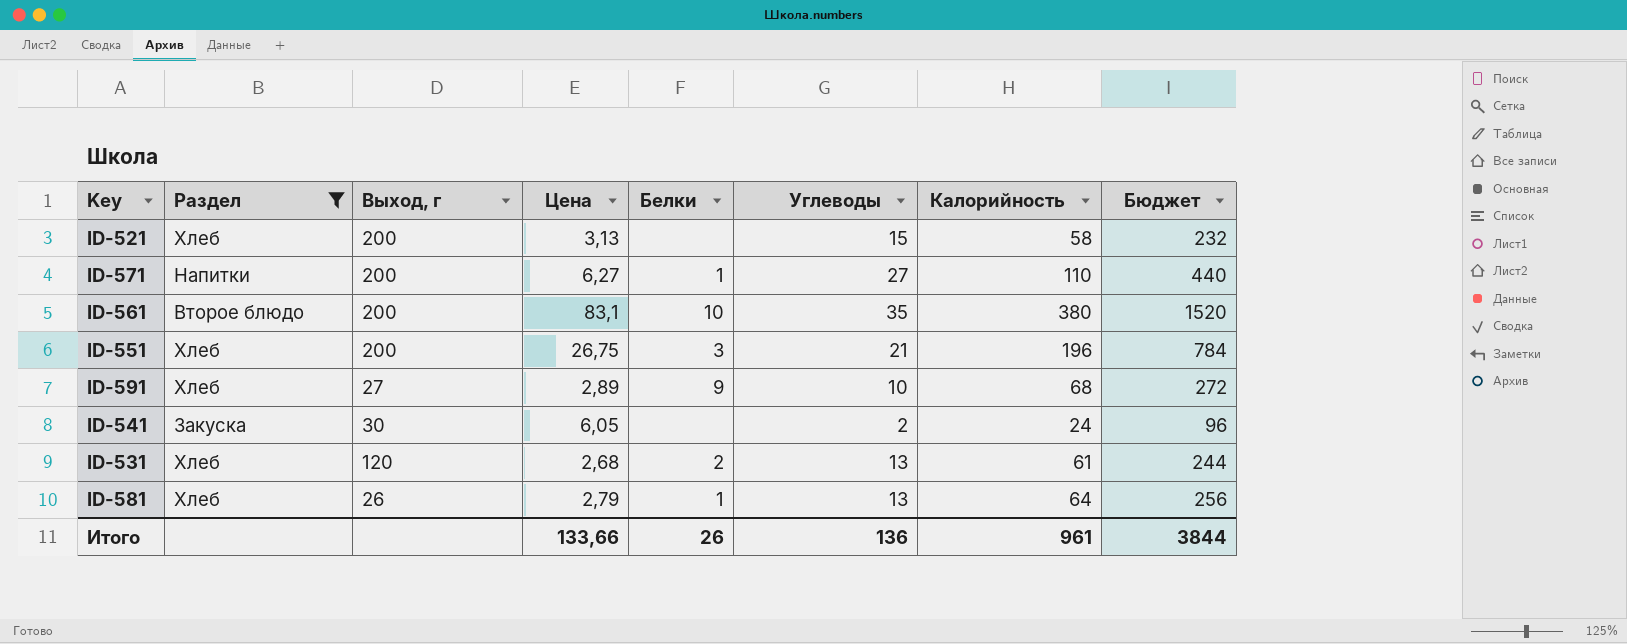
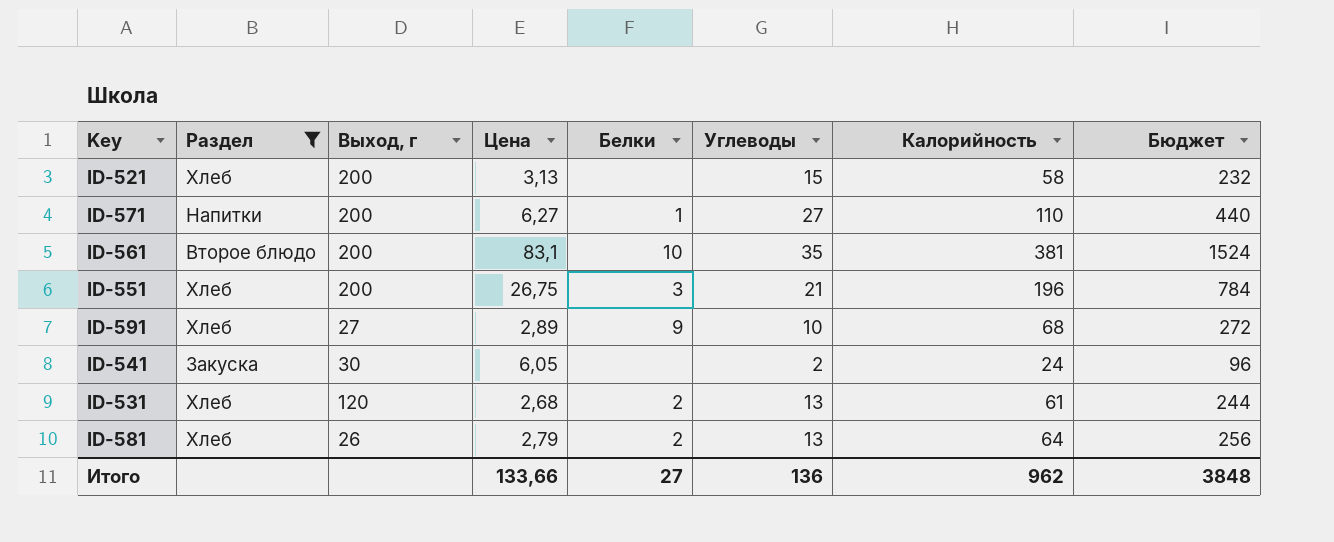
ID-561 | Калорийность: 380 -> 381
ID-561 | Бюджет: 1520 -> 1524
ID-581 | Белки: 1 -> 2
Итого | Белки: 26 -> 27
Итого | Калорийность: 961 -> 962
Итого | Бюджет: 3844 -> 3848

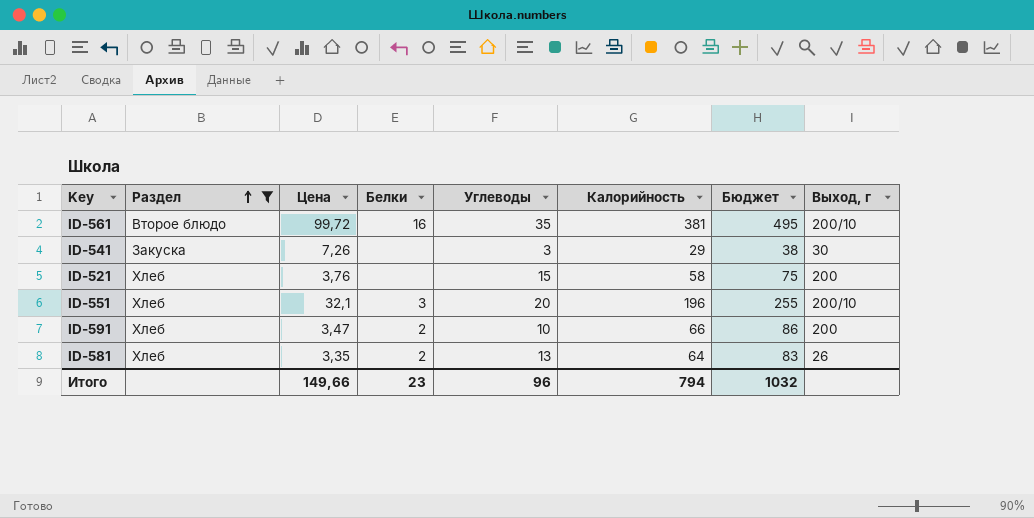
row order: none -> Раздел ascending
column Бюджет | formula: [Калорийность] * 4 -> [Калорийность] * 1,3
column Выход, г | position: 3 -> 8
row ID-571: Напитки | 200 | 6,27 | 1 | 27 | 110 | 440 -> none
row ID-531: Хлеб | 120 | 2,68 | 2 | 13 | 61 | 244 -> none
ID-561 | Цена: 83,1 -> 99,72
ID-561 | Белки: 10 -> 16
ID-561 | Выход, г: 200 -> 200/10
ID-541 | Цена: 6,05 -> 7,26
ID-541 | Углеводы: 2 -> 3
ID-541 | Калорийность: 24 -> 29
ID-521 | Цена: 3,13 -> 3,76
ID-551 | Цена: 26,75 -> 32,1
ID-551 | Углеводы: 21 -> 20
ID-551 | Выход, г: 200 -> 200/10
ID-591 | Цена: 2,89 -> 3,47
ID-591 | Белки: 9 -> 2
ID-591 | Калорийность: 68 -> 66
ID-591 | Выход, г: 27 -> 200
ID-581 | Цена: 2,79 -> 3,35
Итого | Цена: 133,66 -> 149,66
Итого | Белки: 27 -> 23
Итого | Углеводы: 136 -> 96
Итого | Калорийность: 962 -> 794
Итого | Бюджет: 3848 -> 1032

